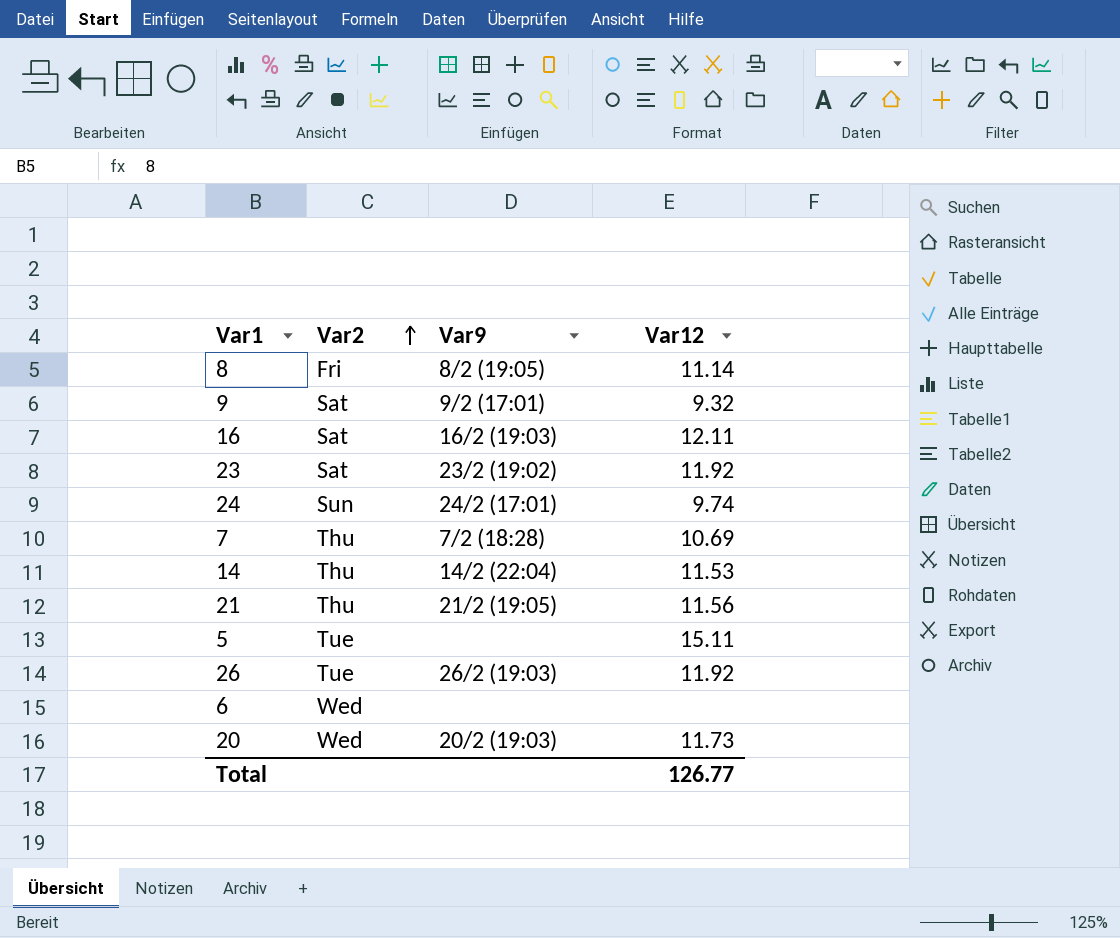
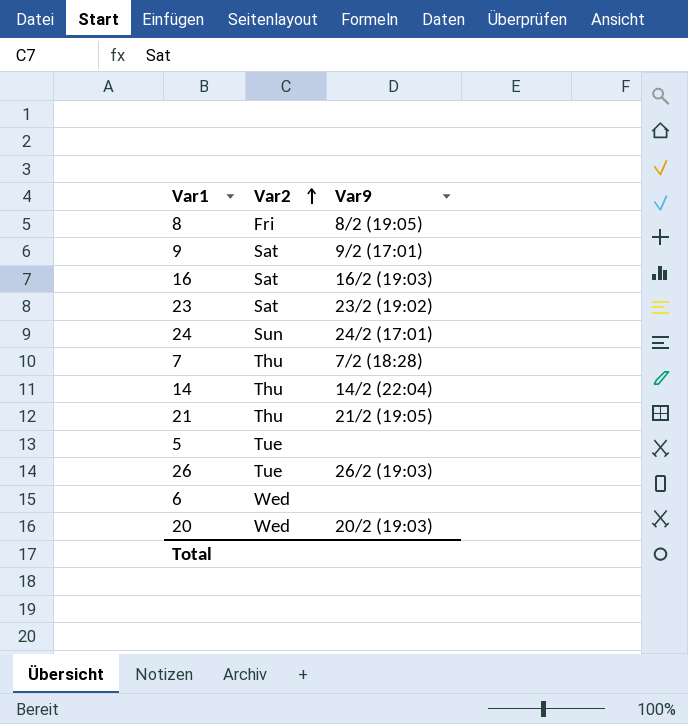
column Var12 | position: 4 -> none

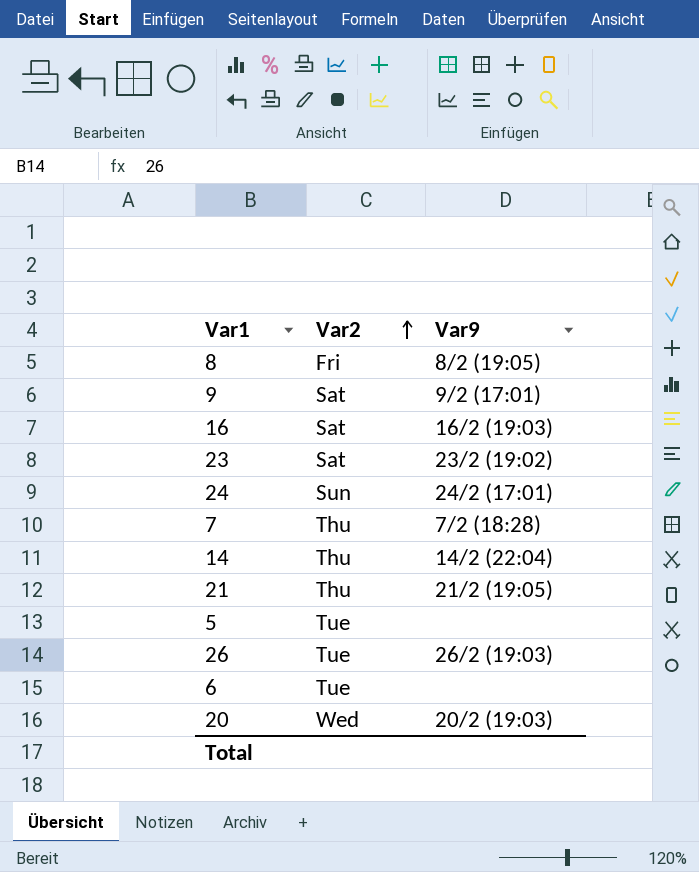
6 | Var2: Wed -> Tue

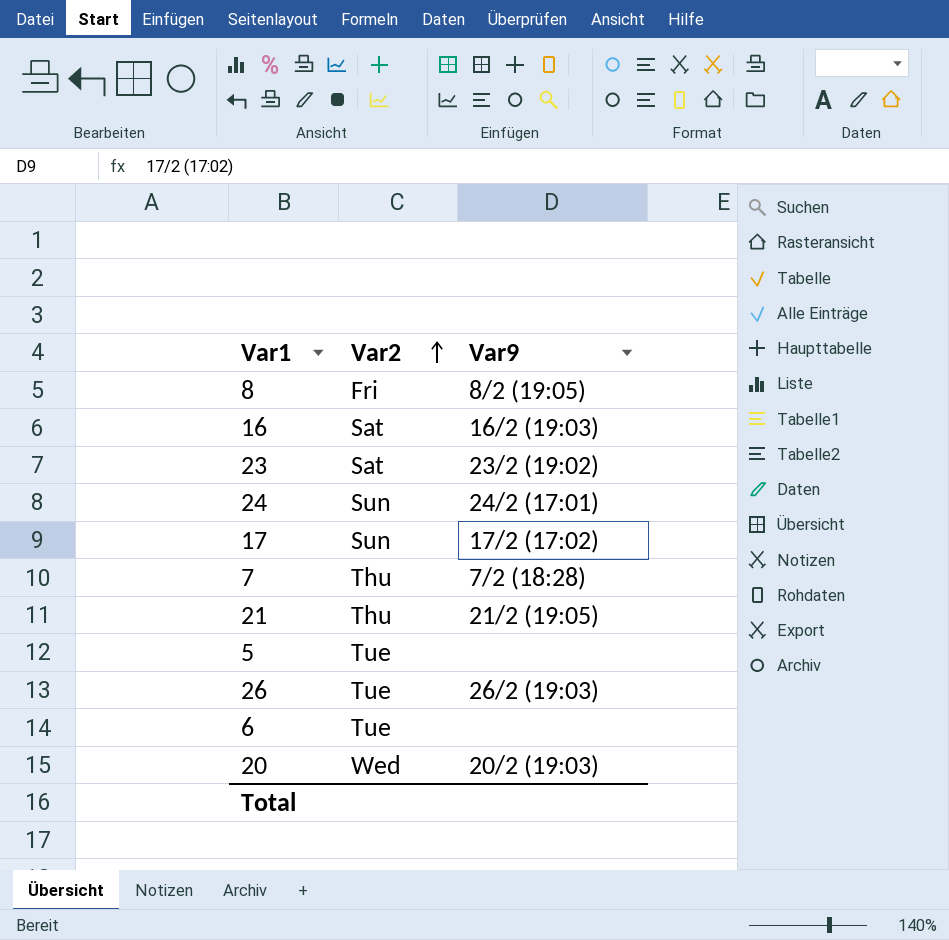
row 9: Sat | 9/2 (17:01) -> none
row 14: Thu | 14/2 (22:04) -> none
row 17: none -> Sun | 17/2 (17:02)

